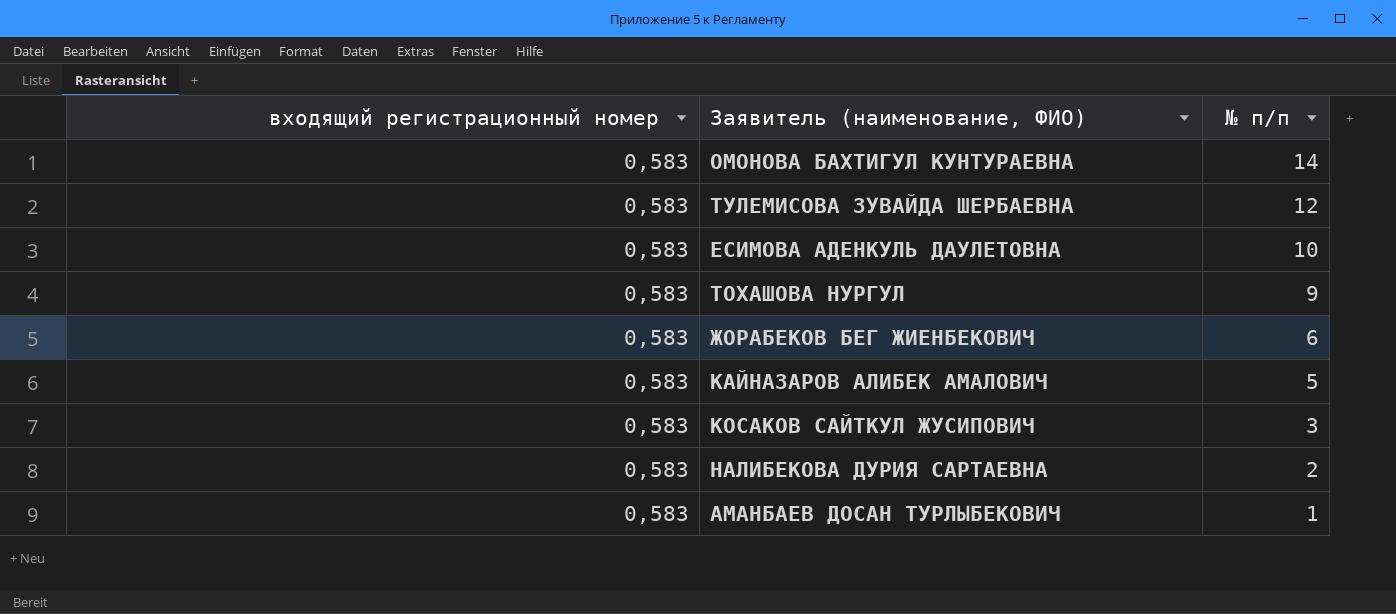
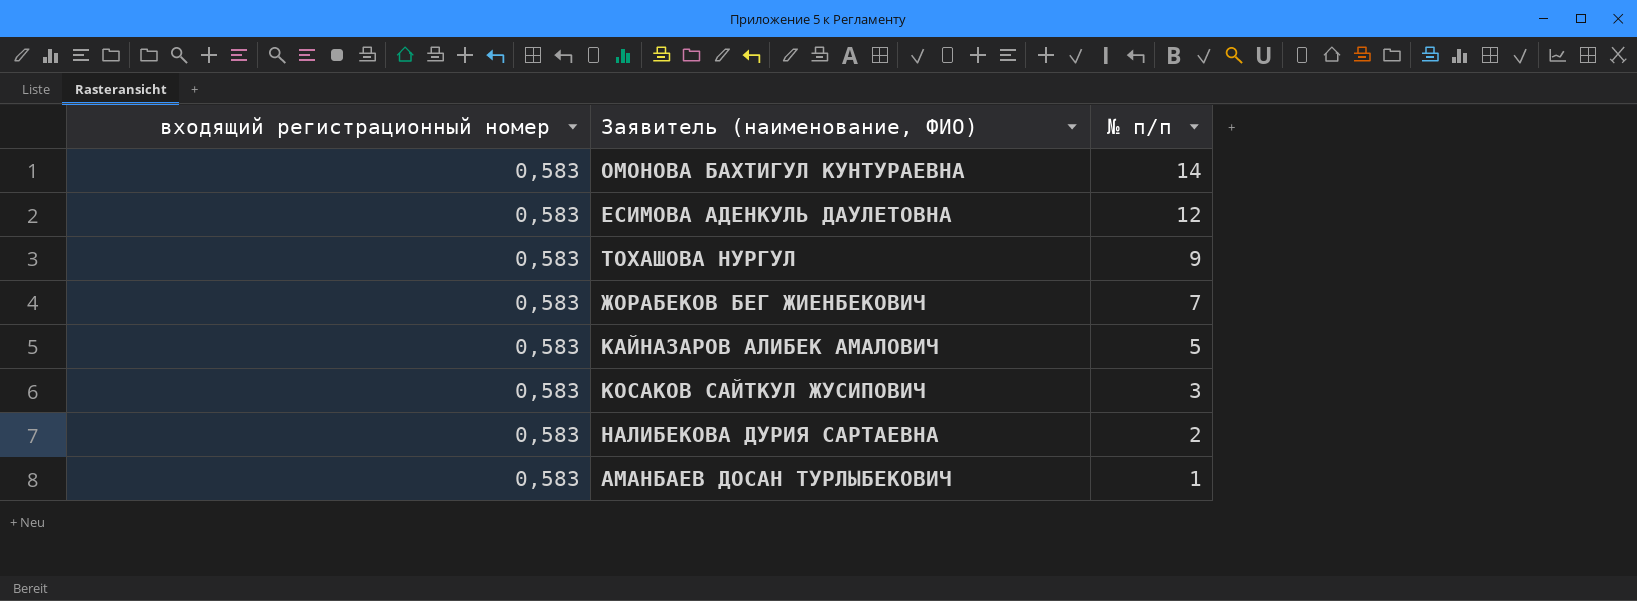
row ТУЛЕМИСОВА ЗУВАЙДА ШЕРБАЕВНА: 0,583 | 12 -> none
ЕСИМОВА АДЕНКУЛЬ ДАУЛЕТОВНА | № п/п: 10 -> 12
ЖОРАБЕКОВ БЕГ ЖИЕНБЕКОВИЧ | № п/п: 6 -> 7

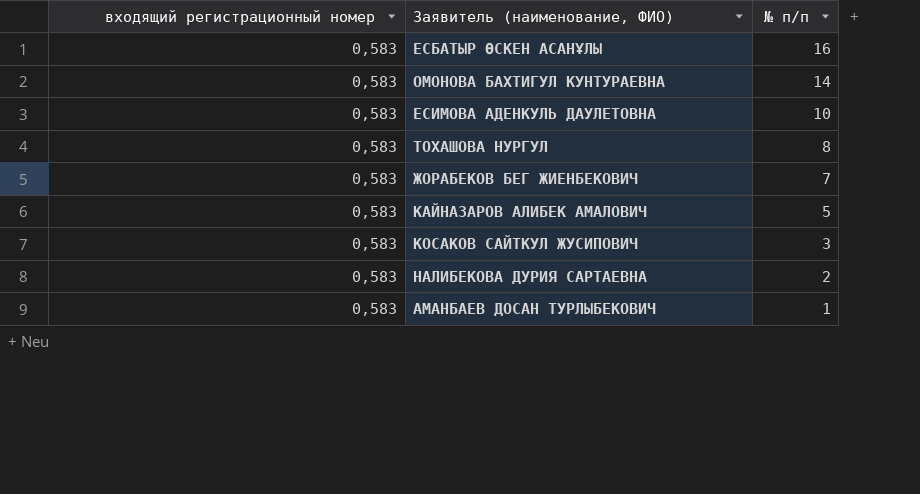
row ЕСБАТЫР ӨСКЕН АСАНҰЛЫ: none -> 0,583 | 16
ЕСИМОВА АДЕНКУЛЬ ДАУЛЕТОВНА | № п/п: 12 -> 10
ТОХАШОВА НУРГУЛ | № п/п: 9 -> 8

